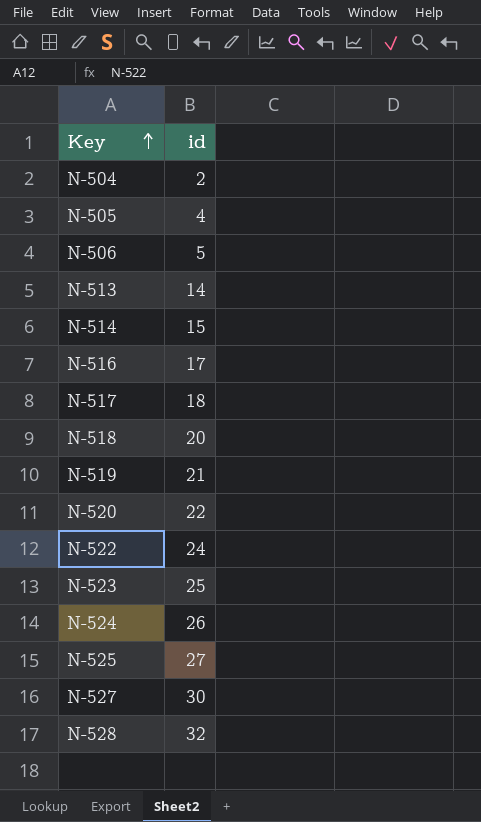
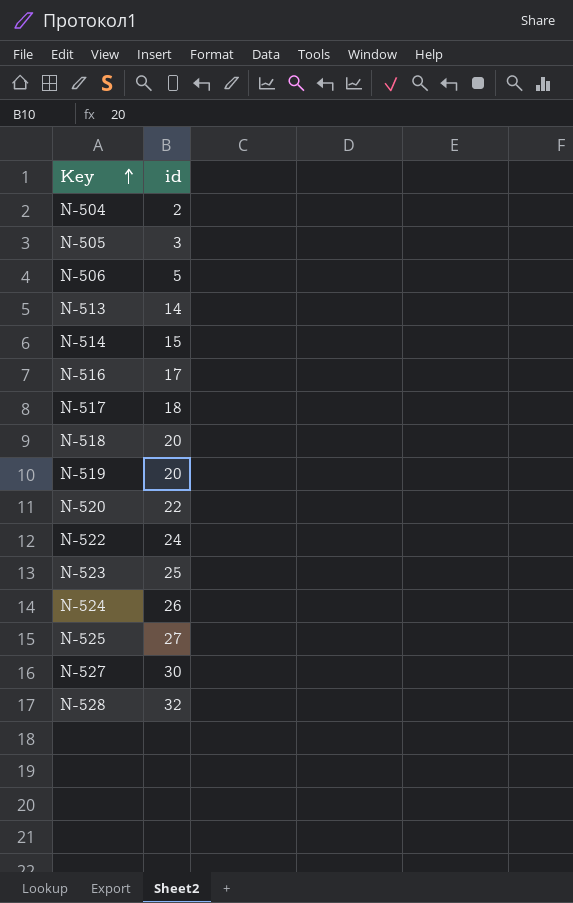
N-505 | id: 4 -> 3
N-519 | id: 21 -> 20

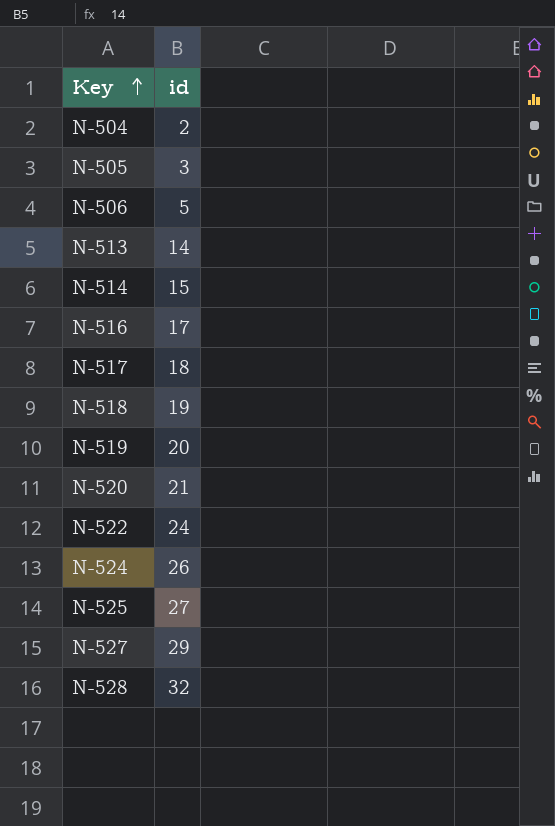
row N-523: 25 -> none
N-518 | id: 20 -> 19
N-520 | id: 22 -> 21
N-527 | id: 30 -> 29

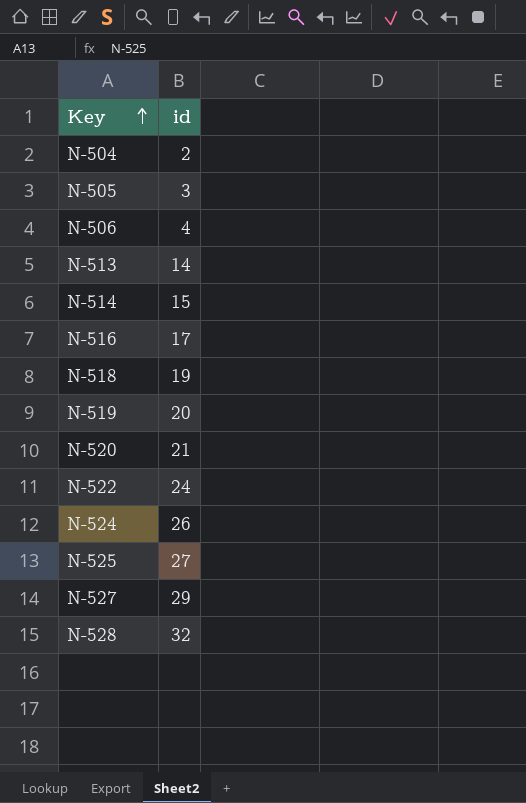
row N-517: 18 -> none
N-506 | id: 5 -> 4

